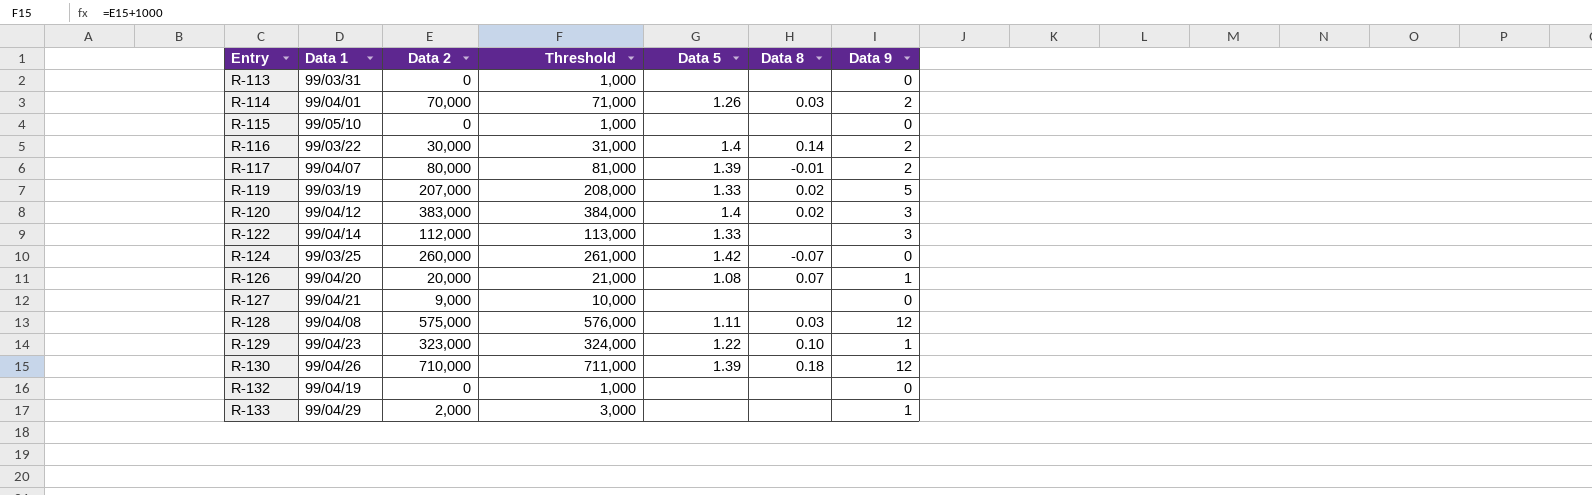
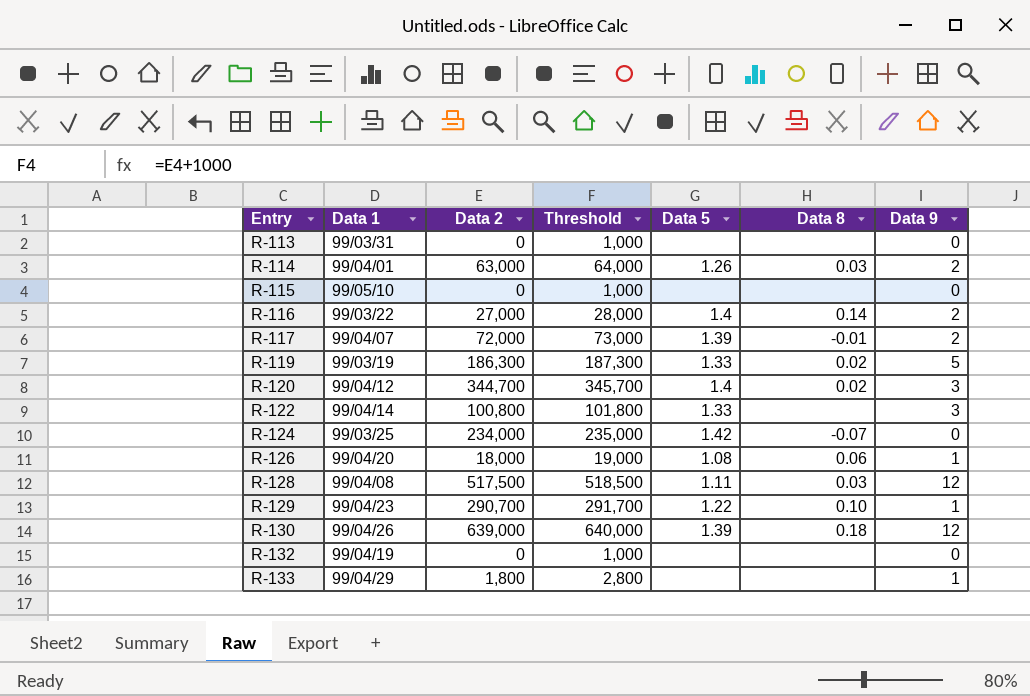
row R-127: 99/04/21 | 9,000 | 10,000 | none | none | 0 -> none
R-114 | Data 2: 70,000 -> 63,000
R-114 | Threshold: 71,000 -> 64,000
R-116 | Data 2: 30,000 -> 27,000
R-116 | Threshold: 31,000 -> 28,000
R-117 | Data 2: 80,000 -> 72,000
R-117 | Threshold: 81,000 -> 73,000
R-119 | Data 2: 207,000 -> 186,300
R-119 | Threshold: 208,000 -> 187,300
R-120 | Data 2: 383,000 -> 344,700
R-120 | Threshold: 384,000 -> 345,700
R-122 | Data 2: 112,000 -> 100,800
R-122 | Threshold: 113,000 -> 101,800
R-124 | Data 2: 260,000 -> 234,000
R-124 | Threshold: 261,000 -> 235,000
R-126 | Data 2: 20,000 -> 18,000
R-126 | Threshold: 21,000 -> 19,000
R-126 | Data 8: 0.07 -> 0.06
R-128 | Data 2: 575,000 -> 517,500
R-128 | Threshold: 576,000 -> 518,500
R-129 | Data 2: 323,000 -> 290,700
R-129 | Threshold: 324,000 -> 291,700
R-130 | Data 2: 710,000 -> 639,000
R-130 | Threshold: 711,000 -> 640,000
R-133 | Data 2: 2,000 -> 1,800
R-133 | Threshold: 3,000 -> 2,800

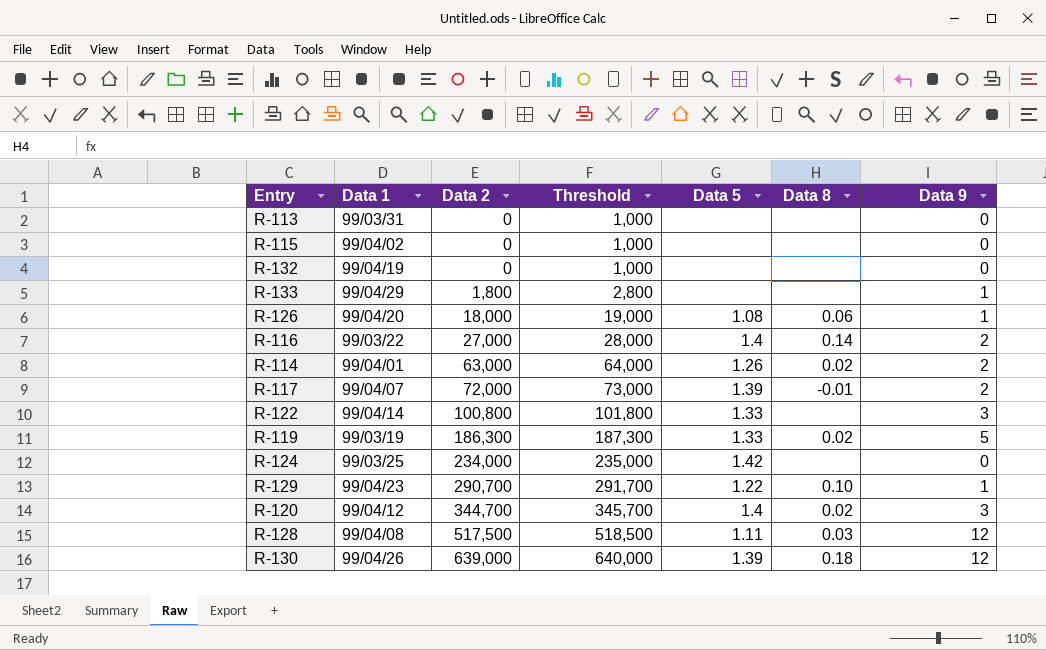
row order: Entry ascending -> Data 2 ascending
R-115 | Data 1: 99/05/10 -> 99/04/02
R-114 | Data 8: 0.03 -> 0.02
R-124 | Data 8: -0.07 -> none

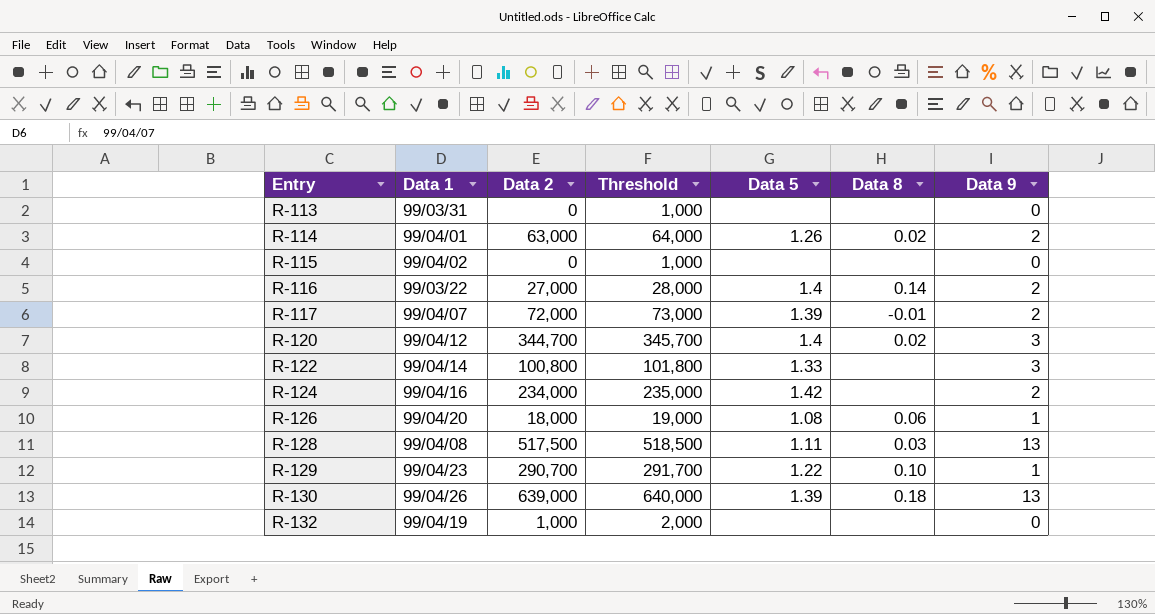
row order: Data 2 ascending -> Entry ascending
row R-133: 99/04/29 | 1,800 | 2,800 | none | none | 1 -> none
row R-119: 99/03/19 | 186,300 | 187,300 | 1.33 | 0.02 | 5 -> none
R-124 | Data 1: 99/03/25 -> 99/04/16
R-124 | Data 9: 0 -> 2
R-128 | Data 9: 12 -> 13
R-130 | Data 9: 12 -> 13
R-132 | Data 2: 0 -> 1,000
R-132 | Threshold: 1,000 -> 2,000

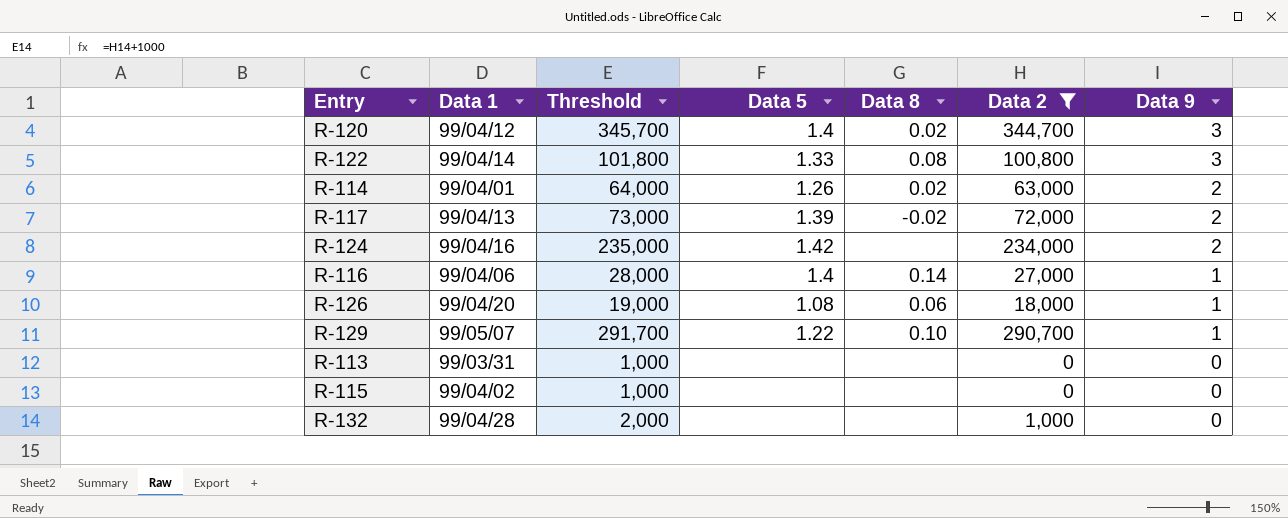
filter: none -> Data 2 <= 344,700
row order: Entry ascending -> Data 9 descending
column Data 2 | position: 3 -> 6
R-122 | Data 8: none -> 0.08
R-117 | Data 1: 99/04/07 -> 99/04/13
R-117 | Data 8: -0.01 -> -0.02
R-116 | Data 1: 99/03/22 -> 99/04/06
R-116 | Data 9: 2 -> 1
R-129 | Data 1: 99/04/23 -> 99/05/07
R-132 | Data 1: 99/04/19 -> 99/04/28

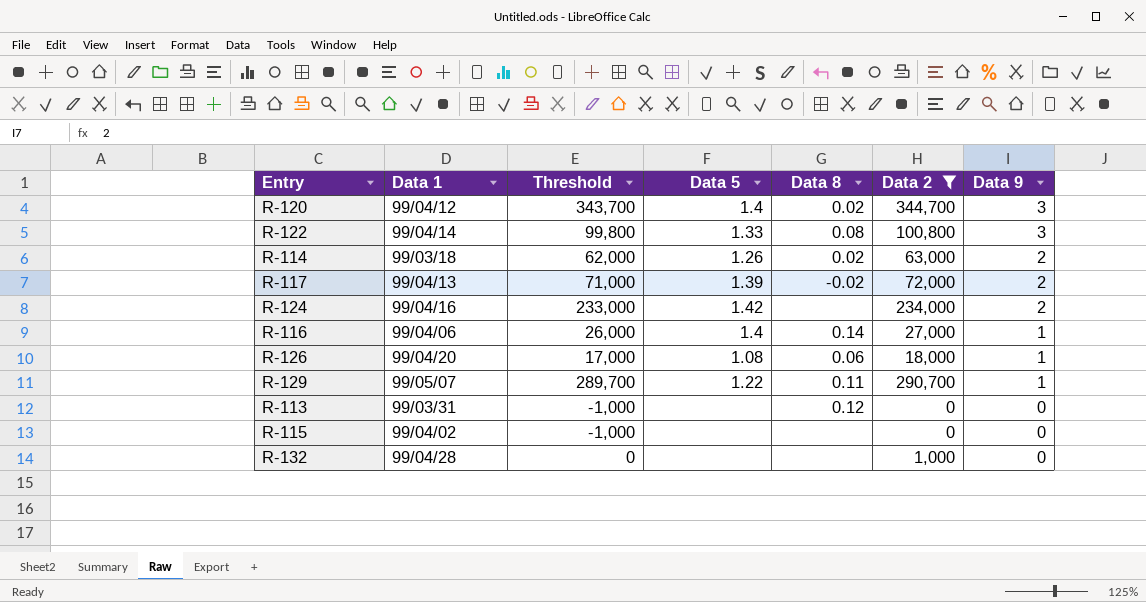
column Threshold | formula: [Data 2] + 1000 -> [Data 2] - 1000
R-114 | Data 1: 99/04/01 -> 99/03/18
R-129 | Data 8: 0.10 -> 0.11
R-113 | Data 8: none -> 0.12

